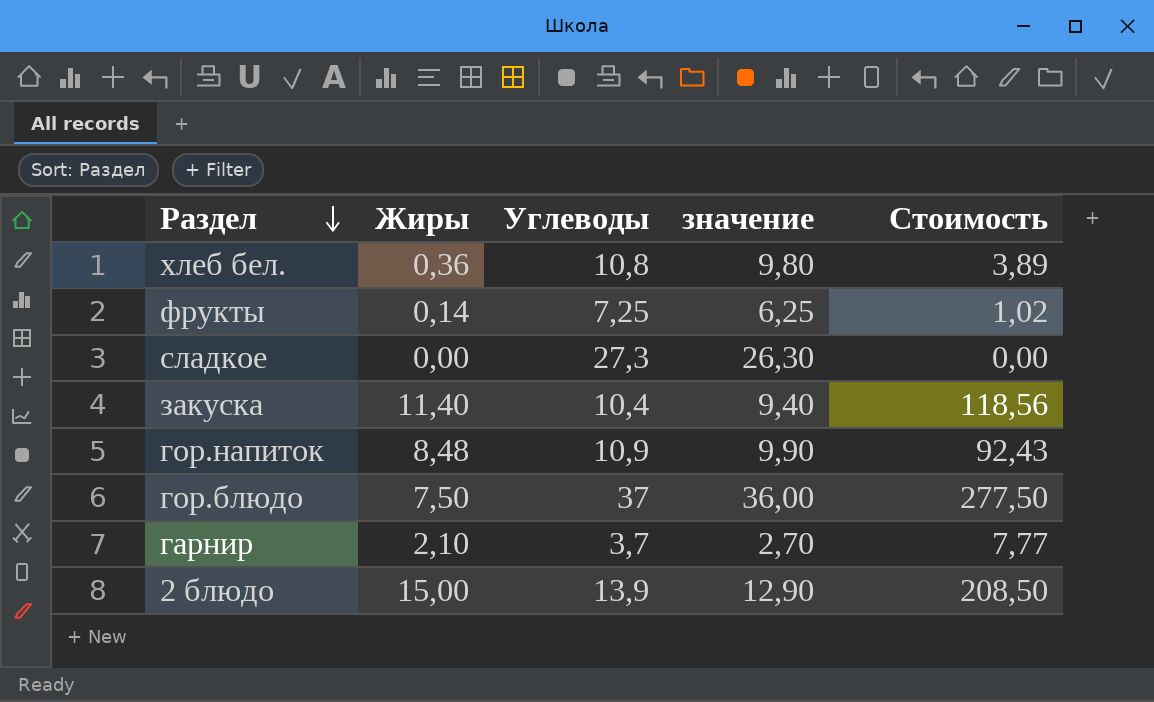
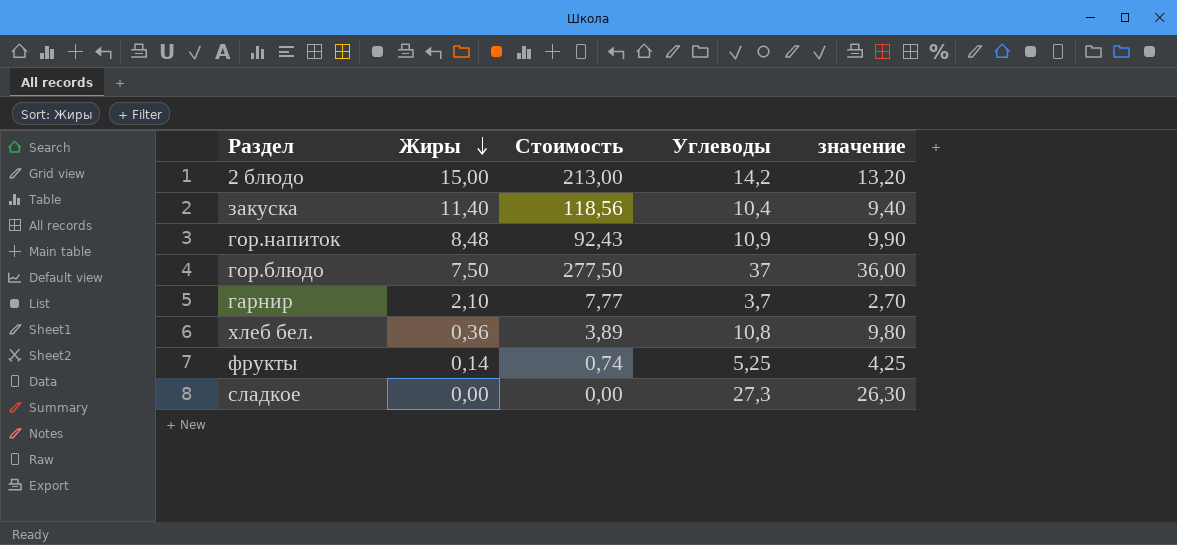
row order: Раздел descending -> Жиры descending
column Стоимость | position: 5 -> 3
2 блюдо | Стоимость: 208,50 -> 213,00
2 блюдо | Углеводы: 13,9 -> 14,2
2 блюдо | значение: 12,90 -> 13,20
фрукты | Стоимость: 1,02 -> 0,74
фрукты | Углеводы: 7,25 -> 5,25
фрукты | значение: 6,25 -> 4,25

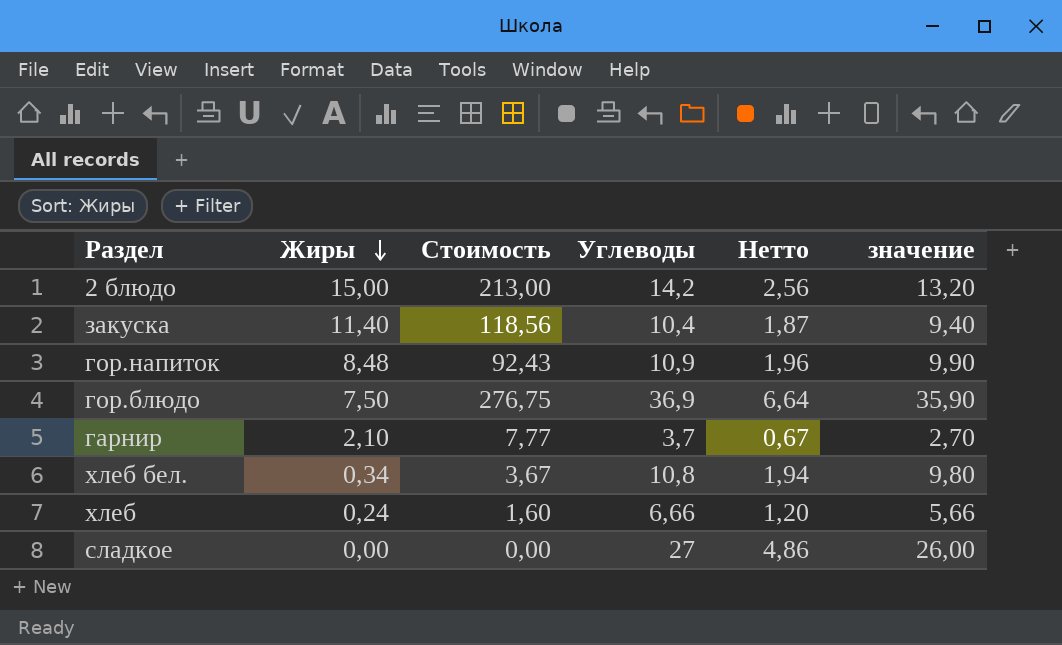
column Нетто | formula: none -> [Углеводы] * 0,18
row фрукты: 0,14 | 0,74 | 5,25 | 4,25 -> none
гор.блюдо | Стоимость: 277,50 -> 276,75
гор.блюдо | Углеводы: 37 -> 36,9
гор.блюдо | значение: 36,00 -> 35,90
хлеб бел. | Жиры: 0,36 -> 0,34
хлеб бел. | Стоимость: 3,89 -> 3,67
row хлеб: none -> 0,24 | 1,60 | 6,66 | 1,20 | 5,66
сладкое | Углеводы: 27,3 -> 27
сладкое | значение: 26,30 -> 26,00

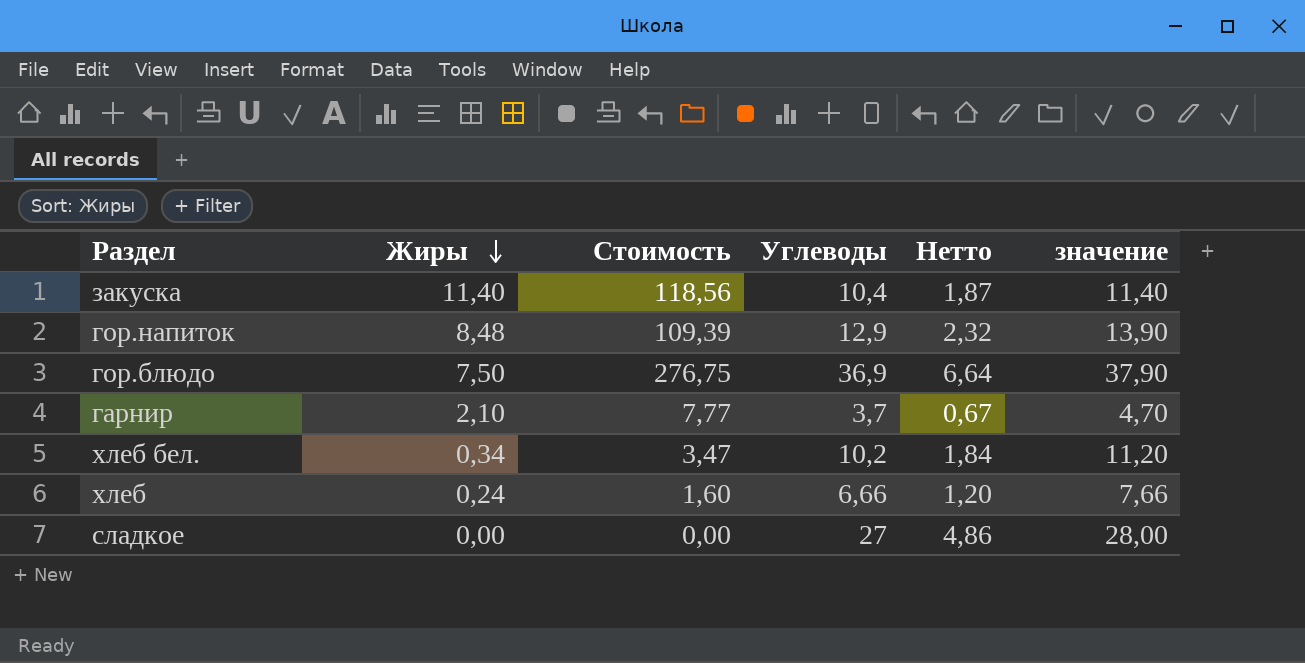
column значение | formula: [Углеводы] - 1 -> [Углеводы] + 1
row 2 блюдо: 15,00 | 213,00 | 14,2 | 2,56 | 13,20 -> none
гор.напиток | Стоимость: 92,43 -> 109,39
гор.напиток | Углеводы: 10,9 -> 12,9
гор.напиток | Нетто: 1,96 -> 2,32
хлеб бел. | Стоимость: 3,67 -> 3,47
хлеб бел. | Углеводы: 10,8 -> 10,2
хлеб бел. | Нетто: 1,94 -> 1,84

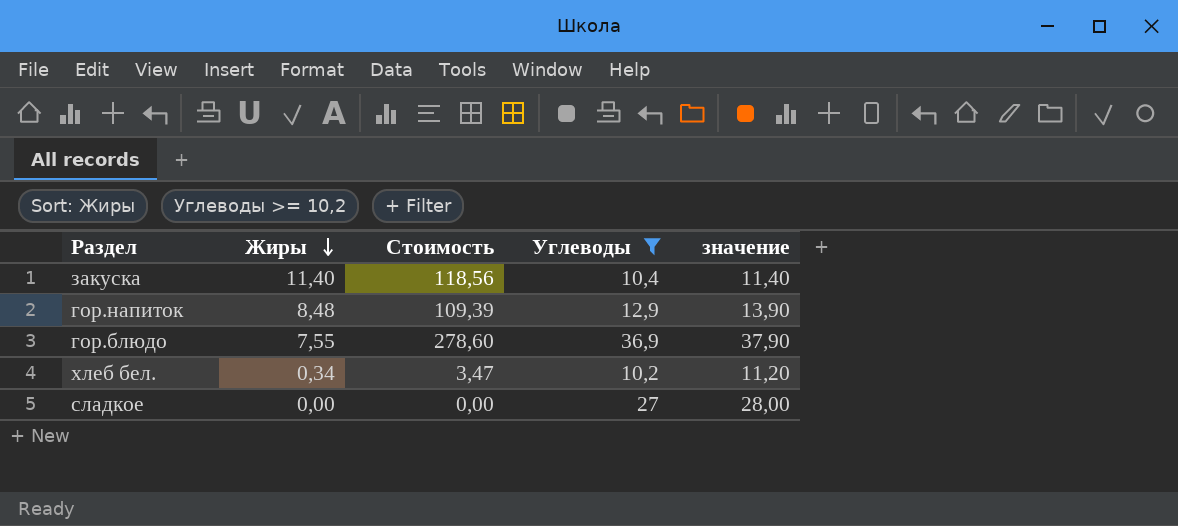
filter: none -> Углеводы >= 10,2
column Нетто | formula: [Углеводы] * 0,18 -> none
гор.блюдо | Жиры: 7,50 -> 7,55
гор.блюдо | Стоимость: 276,75 -> 278,60

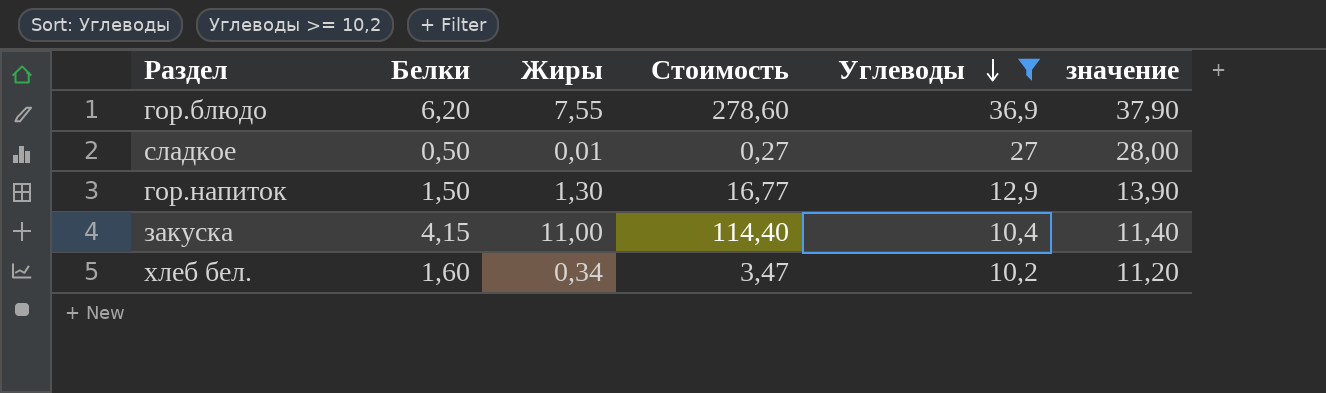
row order: Жиры descending -> Углеводы descending
column Белки | position: none -> 2
сладкое | Жиры: 0,00 -> 0,01
сладкое | Стоимость: 0,00 -> 0,27
гор.напиток | Жиры: 8,48 -> 1,30
гор.напиток | Стоимость: 109,39 -> 16,77
закуска | Жиры: 11,40 -> 11,00
закуска | Стоимость: 118,56 -> 114,40

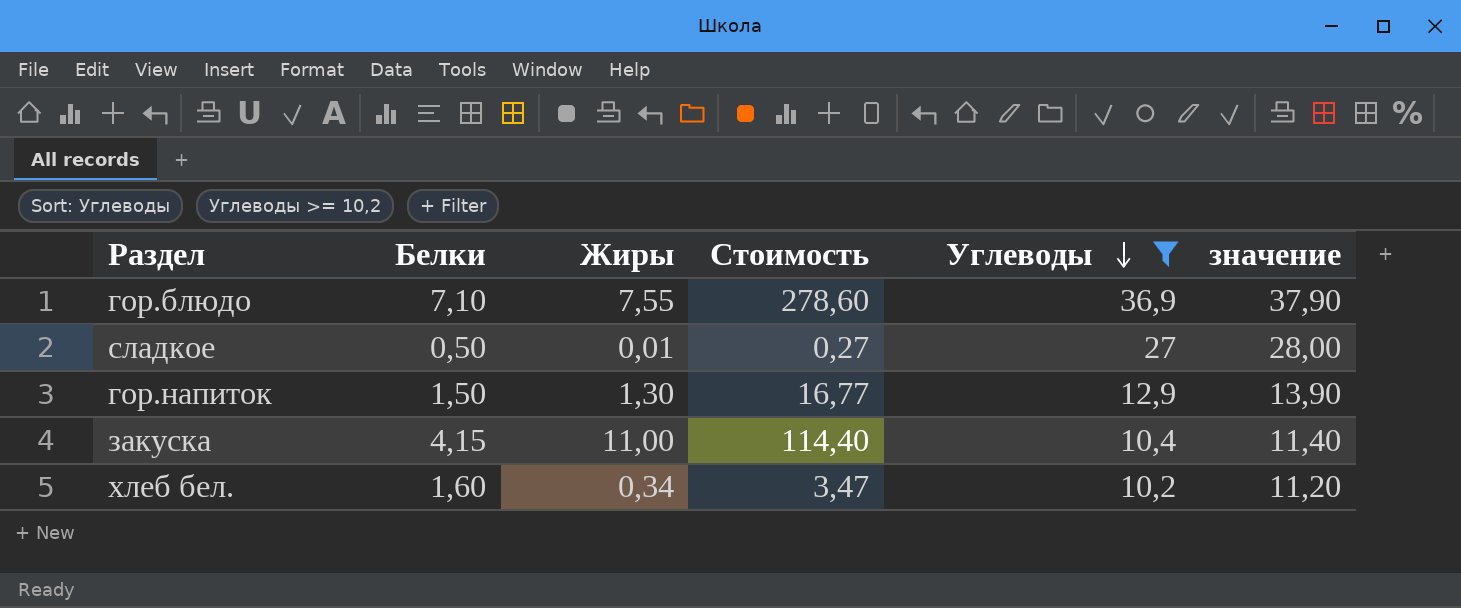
гор.блюдо | Белки: 6,20 -> 7,10

